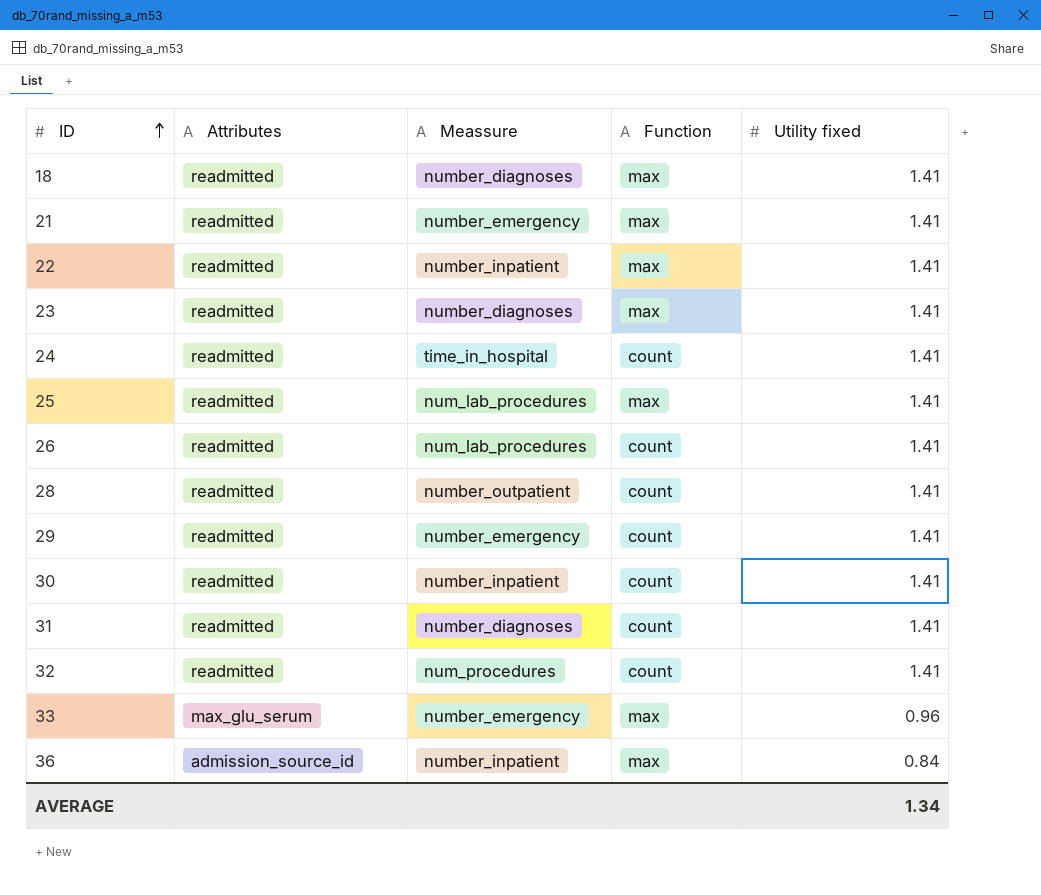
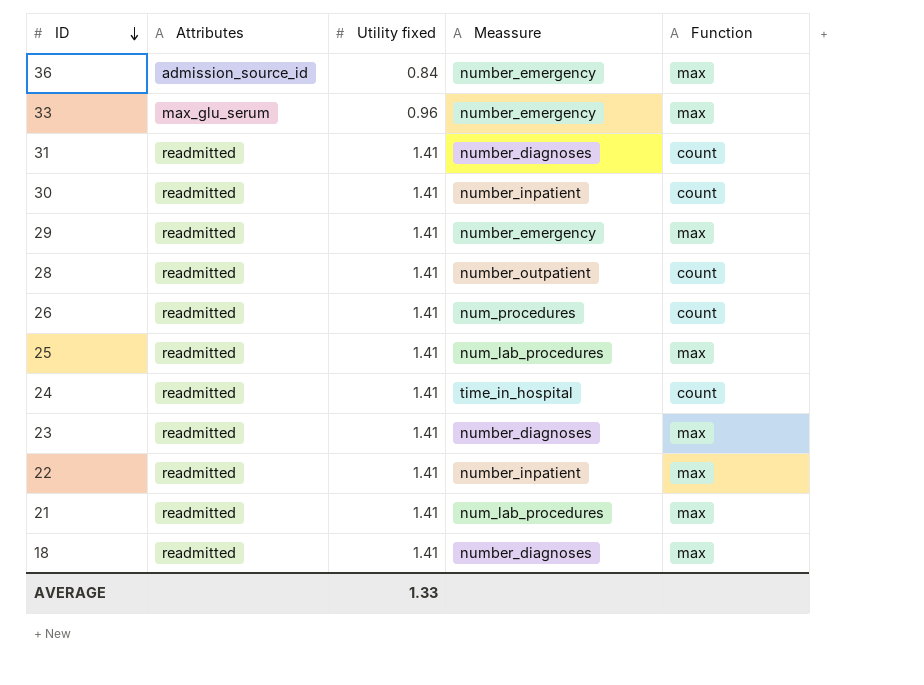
row order: ID ascending -> ID descending
column Utility fixed | position: 5 -> 3
row 32: readmitted | num_procedures | count | 1.41 -> none
36 | Meassure: number_inpatient -> number_emergency
29 | Function: count -> max
26 | Meassure: num_lab_procedures -> num_procedures
21 | Meassure: number_emergency -> num_lab_procedures
AVERAGE | Utility fixed: 1.34 -> 1.33

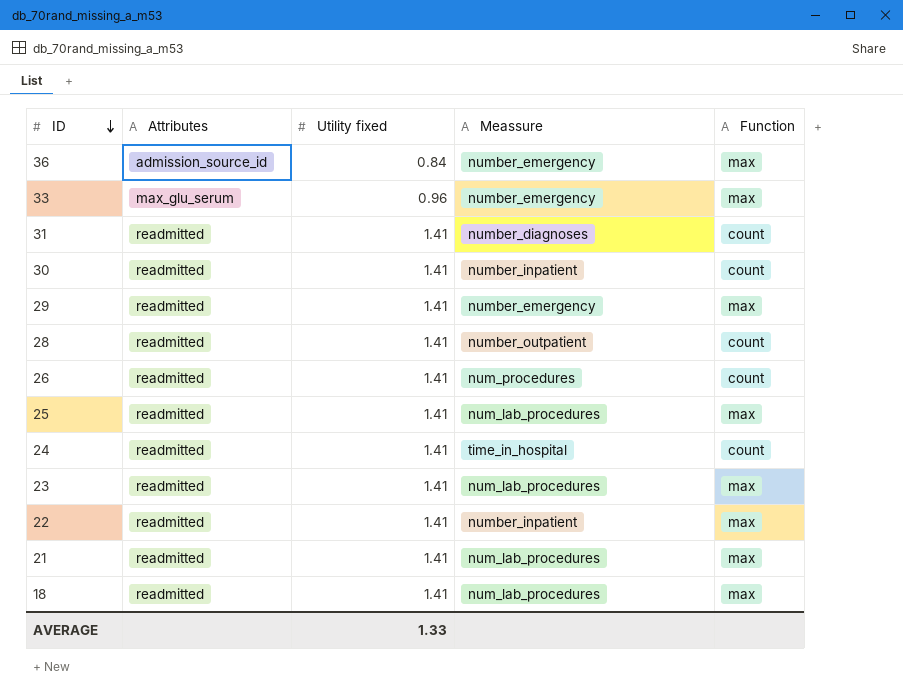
23 | Meassure: number_diagnoses -> num_lab_procedures
18 | Meassure: number_diagnoses -> num_lab_procedures

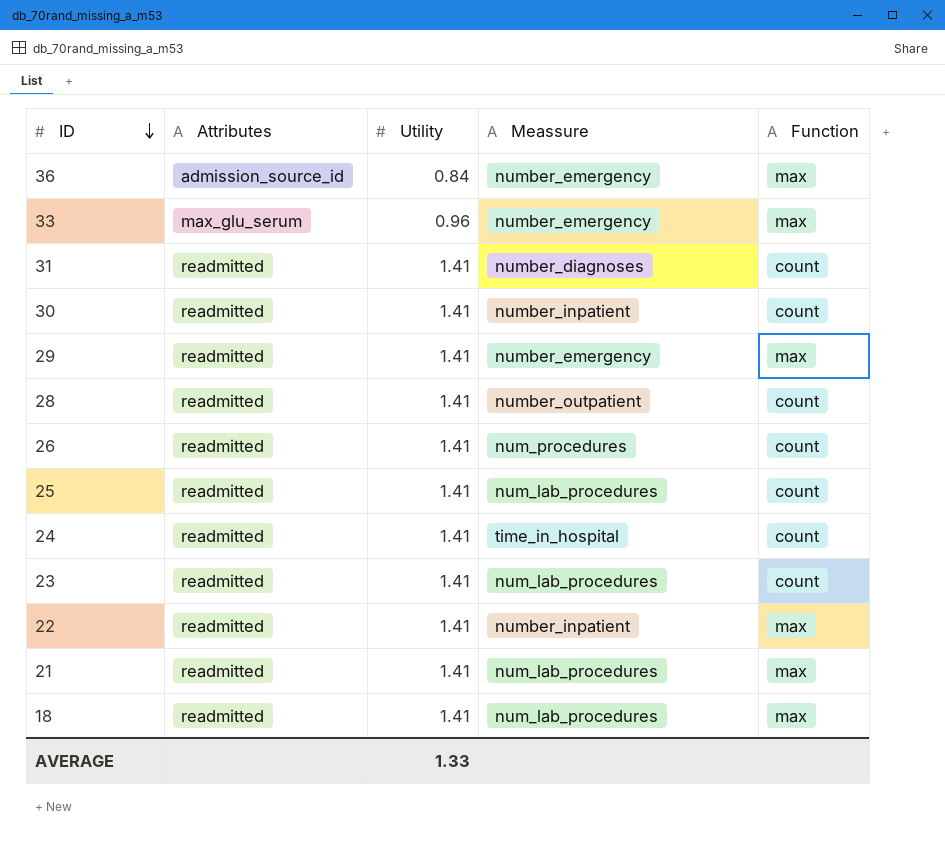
column name: Utility fixed -> Utility
25 | Function: max -> count
23 | Function: max -> count

